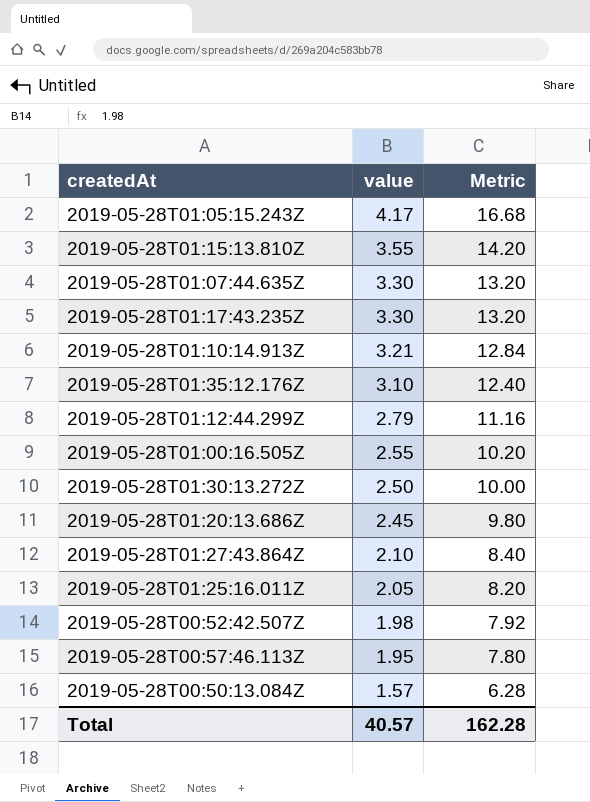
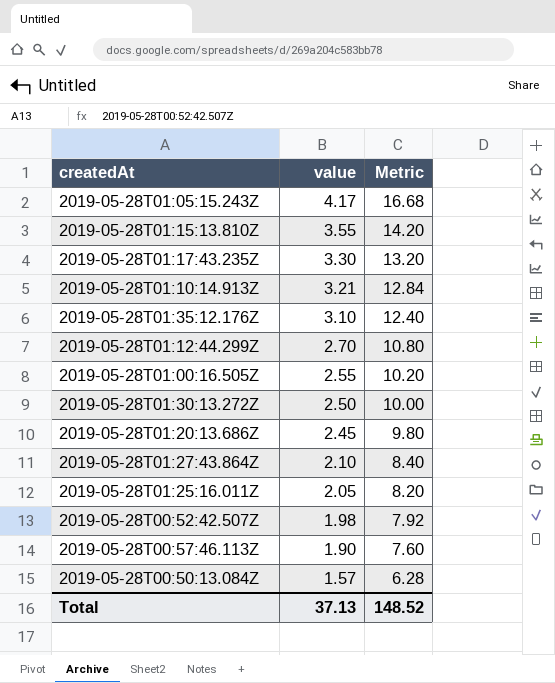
row 2019-05-28T01:07:44.635Z: 3.30 | 13.20 -> none
2019-05-28T01:12:44.299Z | value: 2.79 -> 2.70
2019-05-28T01:12:44.299Z | Metric: 11.16 -> 10.80
2019-05-28T00:57:46.113Z | value: 1.95 -> 1.90
2019-05-28T00:57:46.113Z | Metric: 7.80 -> 7.60
Total | value: 40.57 -> 37.13
Total | Metric: 162.28 -> 148.52

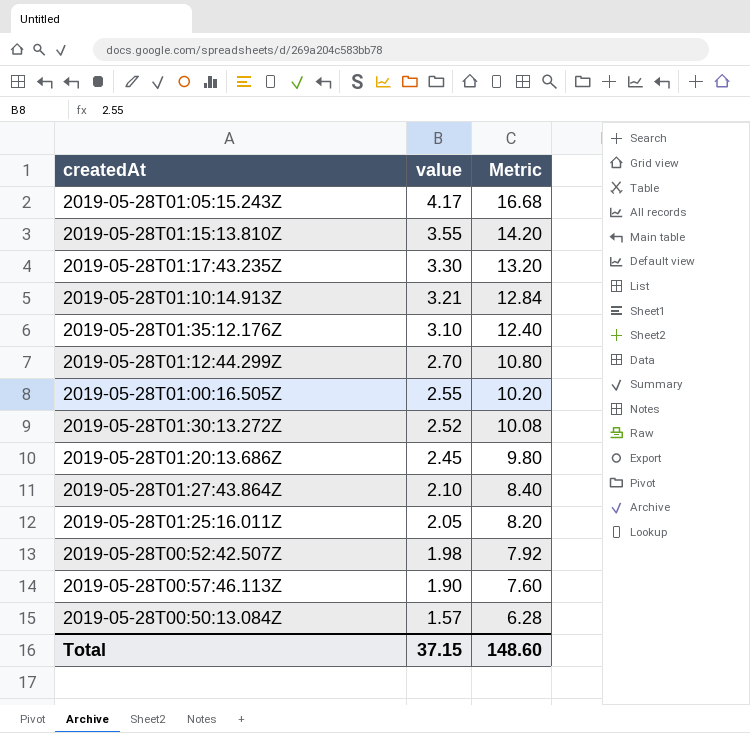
2019-05-28T01:30:13.272Z | value: 2.50 -> 2.52
2019-05-28T01:30:13.272Z | Metric: 10.00 -> 10.08
Total | value: 37.13 -> 37.15
Total | Metric: 148.52 -> 148.60

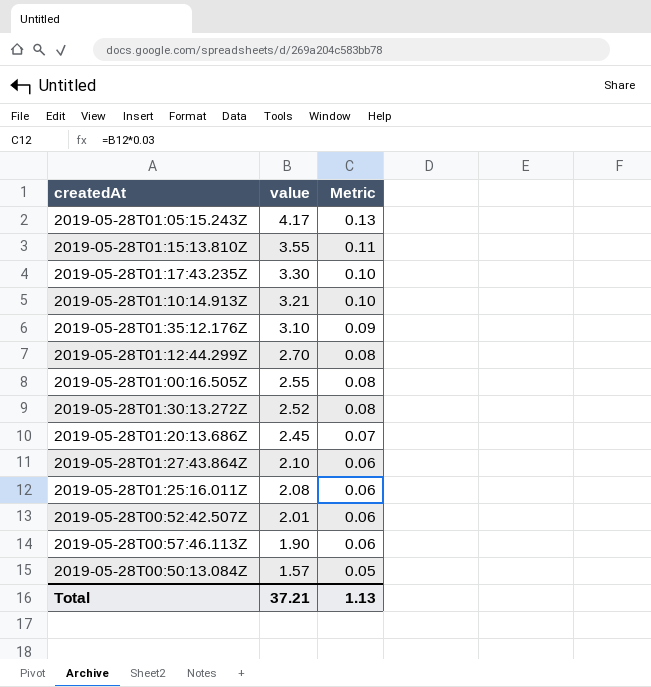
column Metric | formula: [value] * 4 -> [value] * 0.03
2019-05-28T01:25:16.011Z | value: 2.05 -> 2.08
2019-05-28T00:52:42.507Z | value: 1.98 -> 2.01
Total | value: 37.15 -> 37.21
Total | Metric: 148.60 -> 1.13

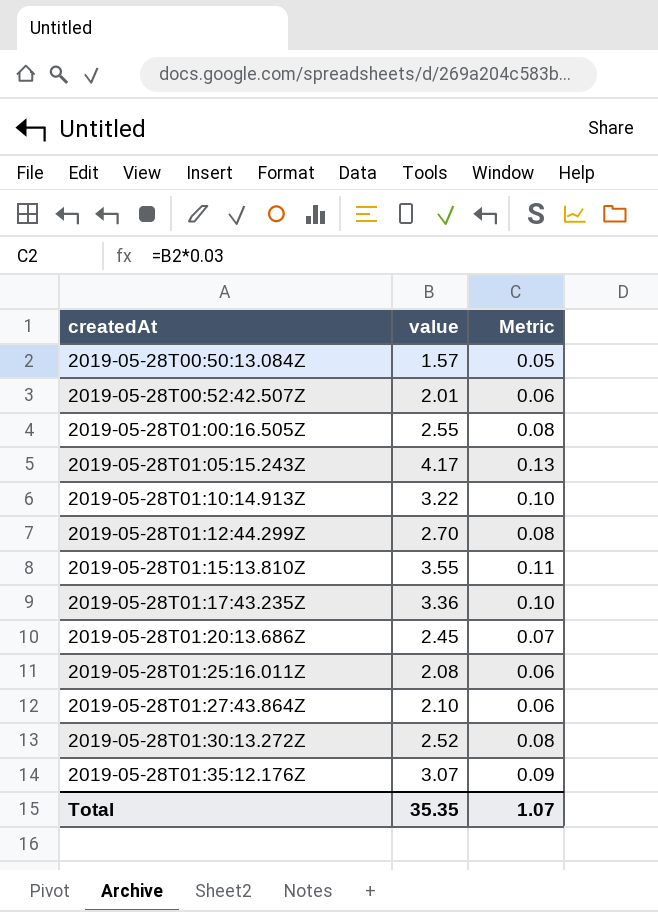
row order: value descending -> createdAt ascending
row 2019-05-28T00:57:46.113Z: 1.90 | 0.06 -> none
2019-05-28T01:10:14.913Z | value: 3.21 -> 3.22
2019-05-28T01:17:43.235Z | value: 3.30 -> 3.36
2019-05-28T01:35:12.176Z | value: 3.10 -> 3.07
Total | value: 37.21 -> 35.35
Total | Metric: 1.13 -> 1.07

